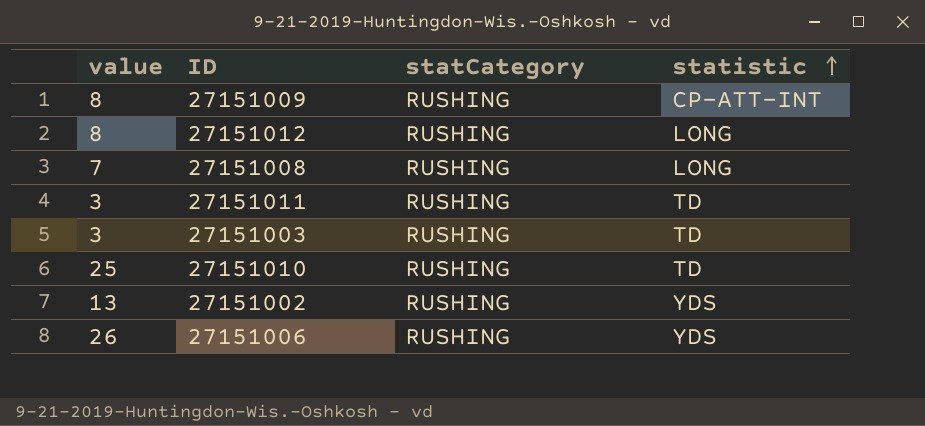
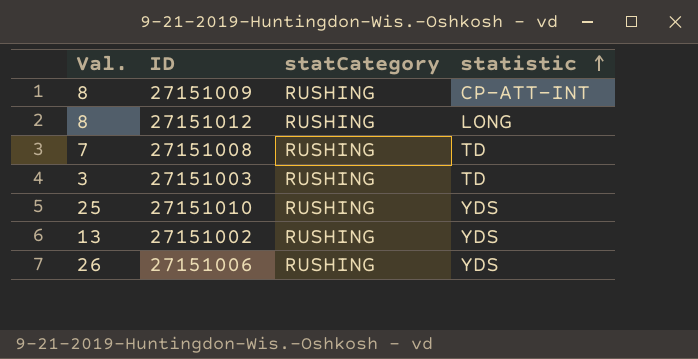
column name: value -> Val.
row 27151011: 3 | RUSHING | TD -> none
27151008 | statistic: LONG -> TD
27151010 | statistic: TD -> YDS

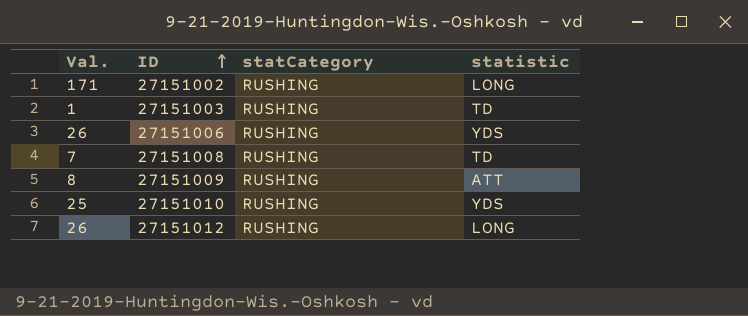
row order: statistic ascending -> ID ascending
27151002 | Val.: 13 -> 171
27151002 | statistic: YDS -> LONG
27151003 | Val.: 3 -> 1
27151009 | statistic: CP-ATT-INT -> ATT
27151012 | Val.: 8 -> 26

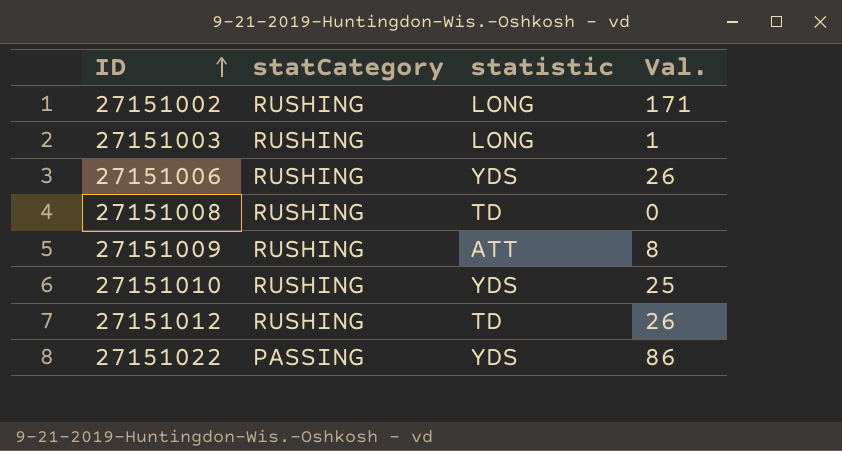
column Val. | position: 1 -> 4
27151003 | statistic: TD -> LONG
27151008 | Val.: 7 -> 0
27151012 | statistic: LONG -> TD
row 27151022: none -> PASSING | YDS | 86

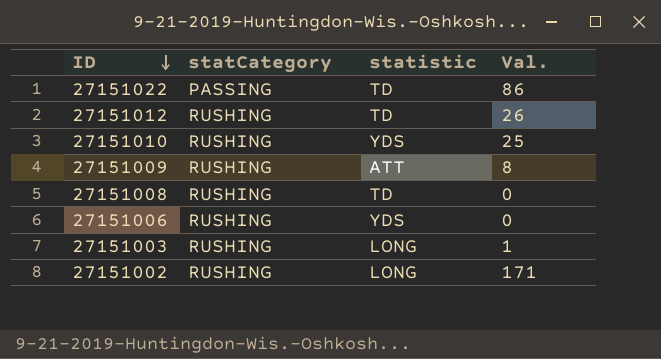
row order: ID ascending -> ID descending
27151022 | statistic: YDS -> TD
27151006 | Val.: 26 -> 0

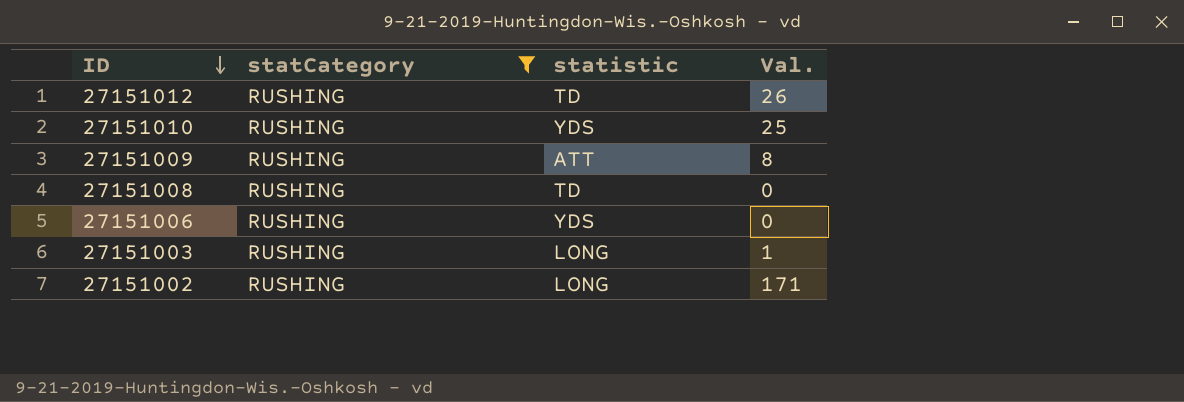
filter: none -> statCategory = RUSHING

